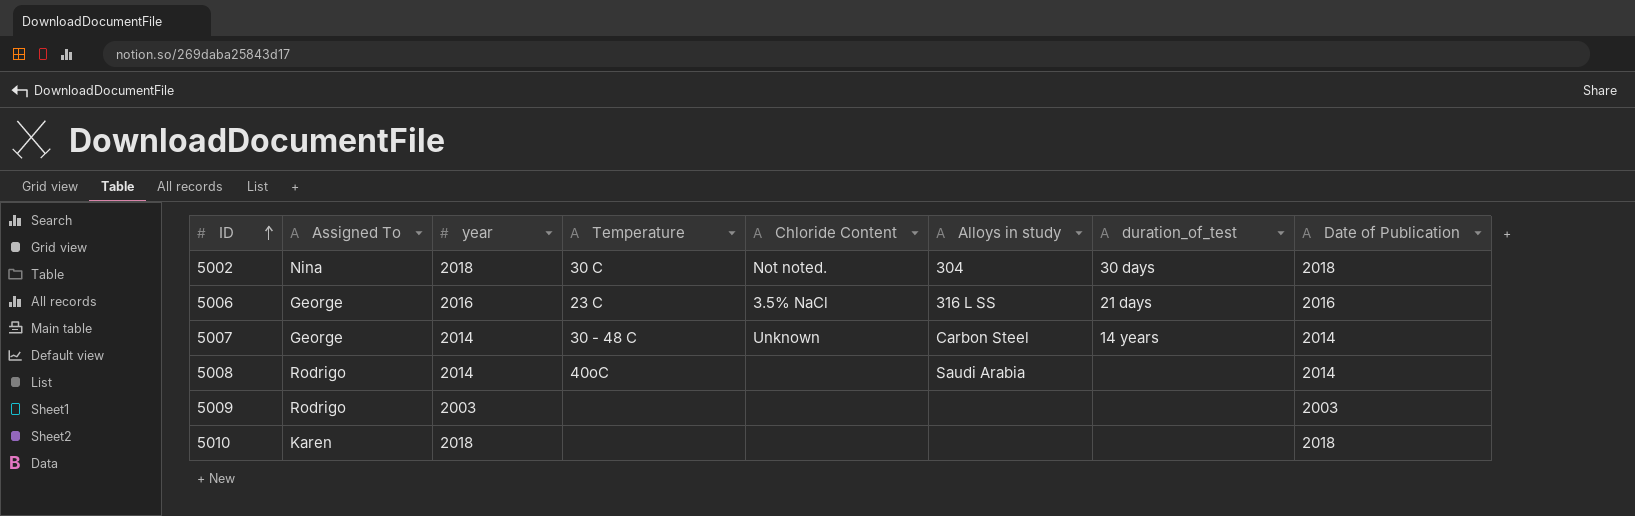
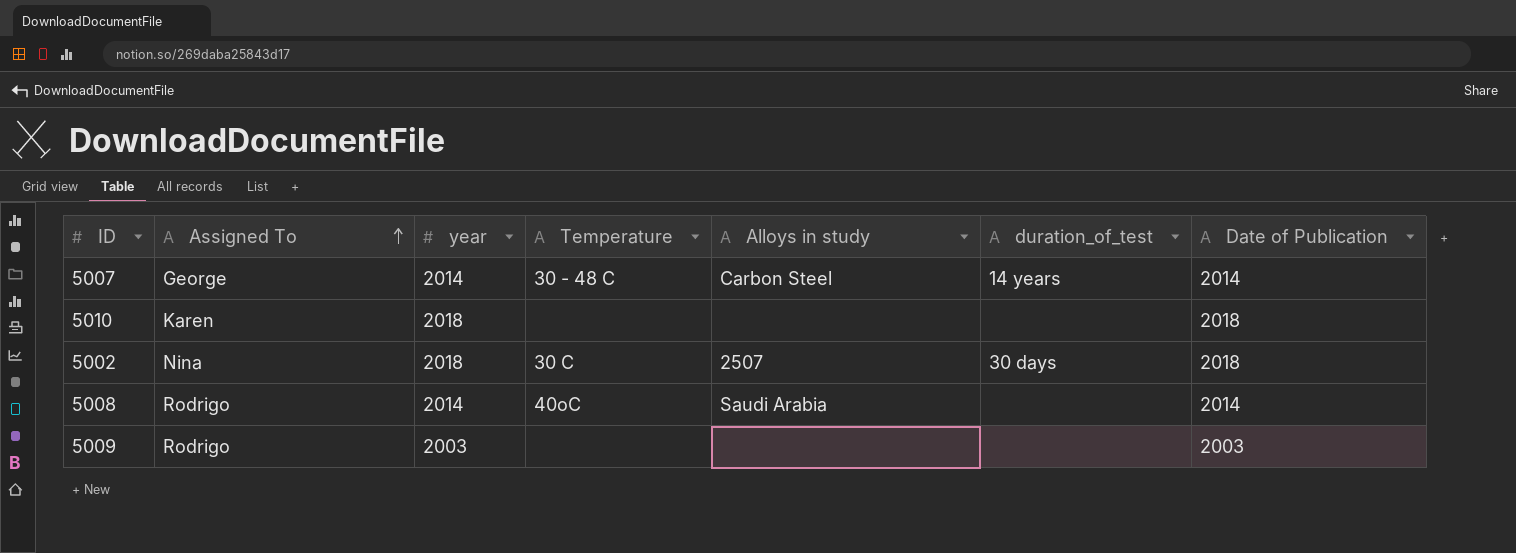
row order: ID ascending -> Assigned To ascending
column Chloride Content | position: 5 -> none
row 5006: George | 2016 | 23 C | 3.5% NaCl | 316 L SS | 21 days | 2016 -> none
5002 | Alloys in study: 304 -> 2507

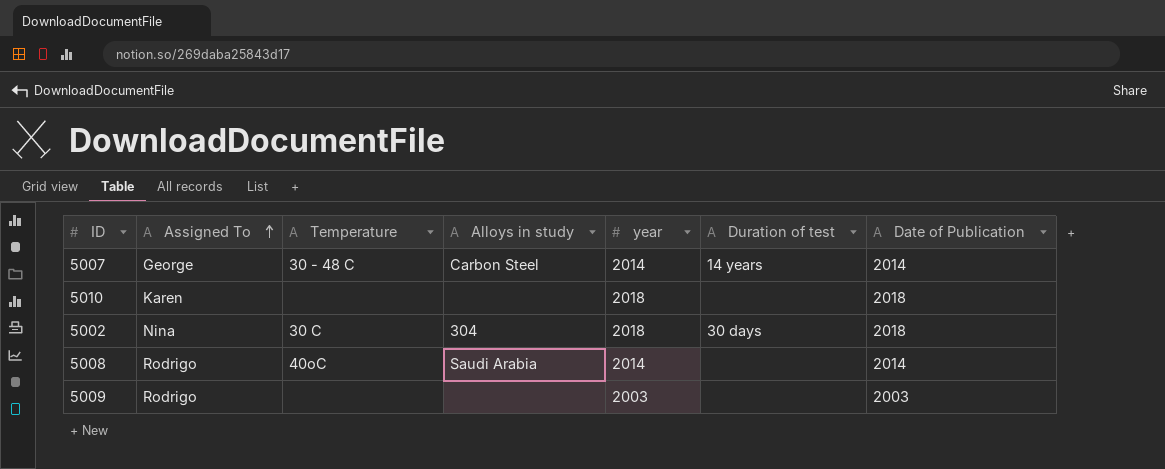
column year | position: 3 -> 5
column name: duration_of_test -> Duration of test
5002 | Alloys in study: 2507 -> 304

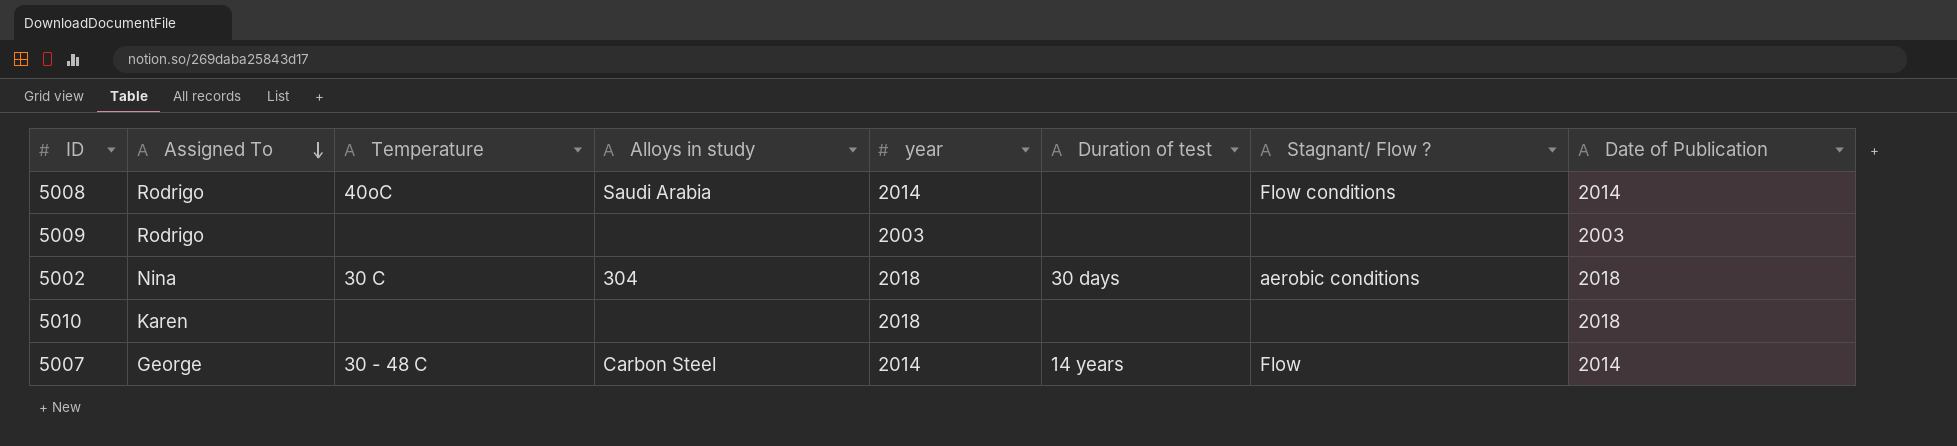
row order: Assigned To ascending -> Assigned To descending
column Stagnant/ Flow ? | position: none -> 7

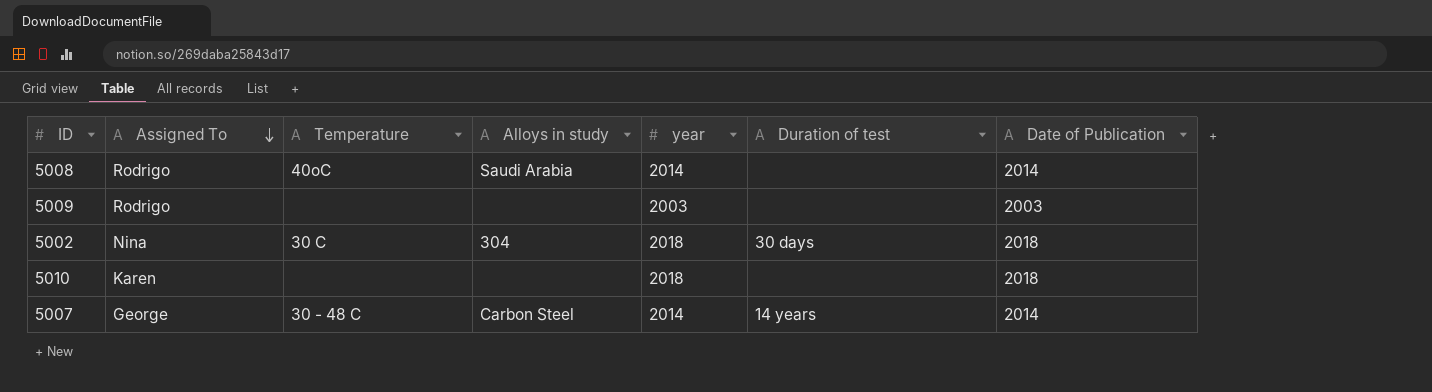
column Stagnant/ Flow ? | position: 7 -> none

